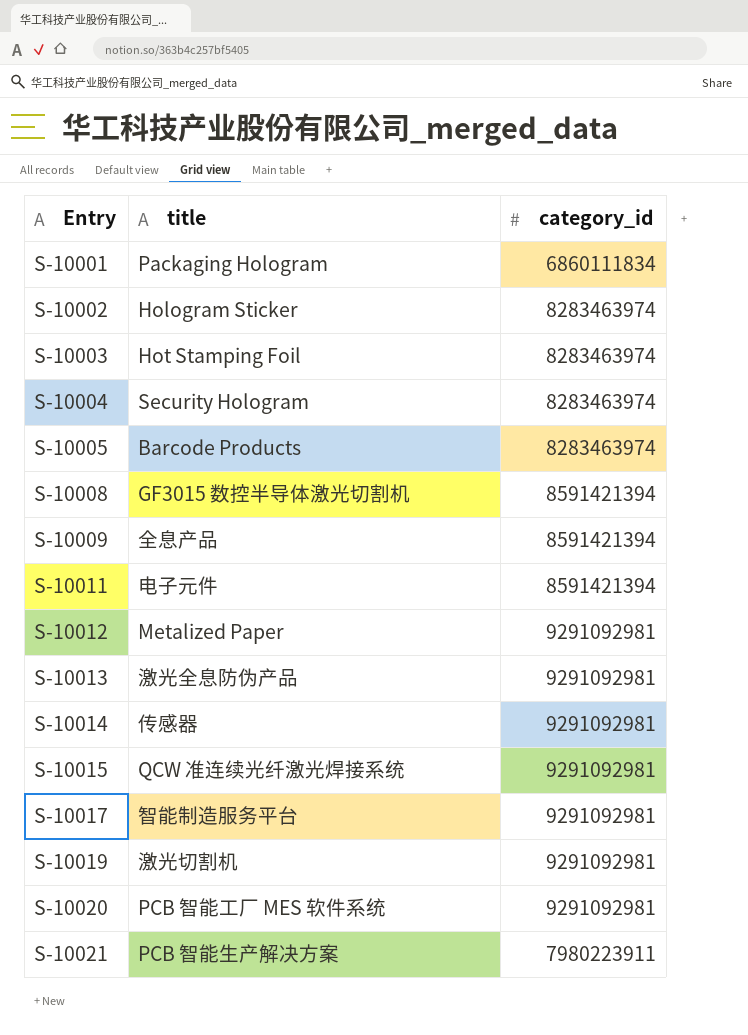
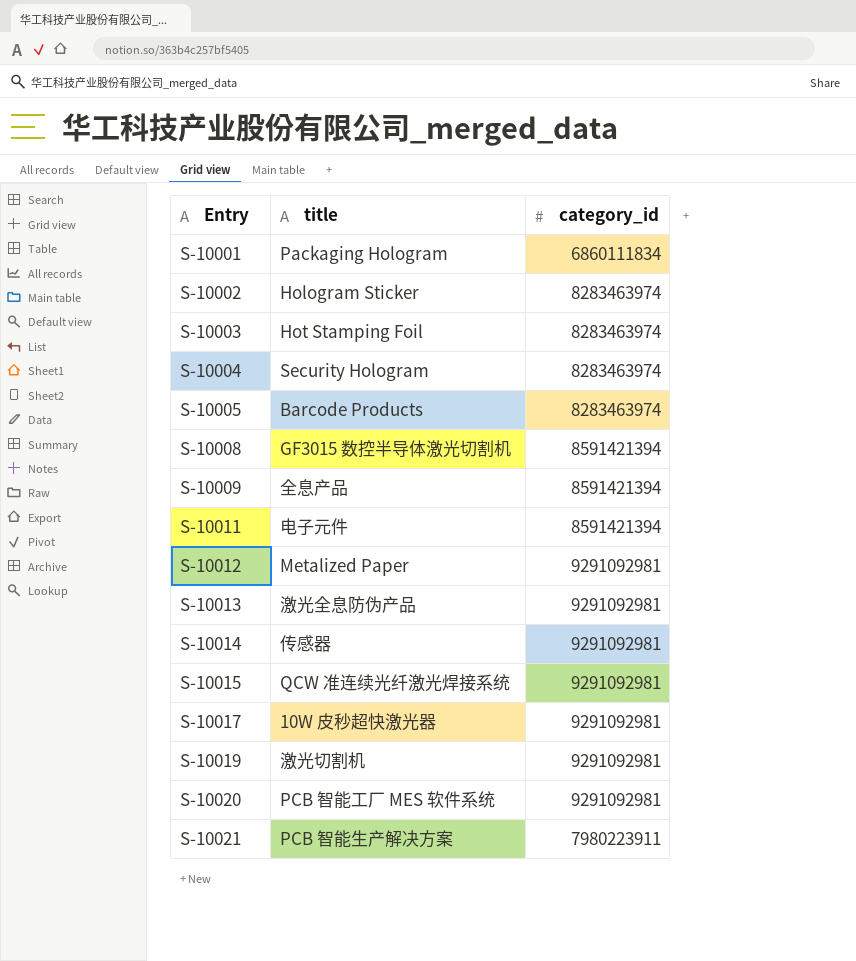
S-10017 | title: 智能制造服务平台 -> 10W 皮秒超快激光器

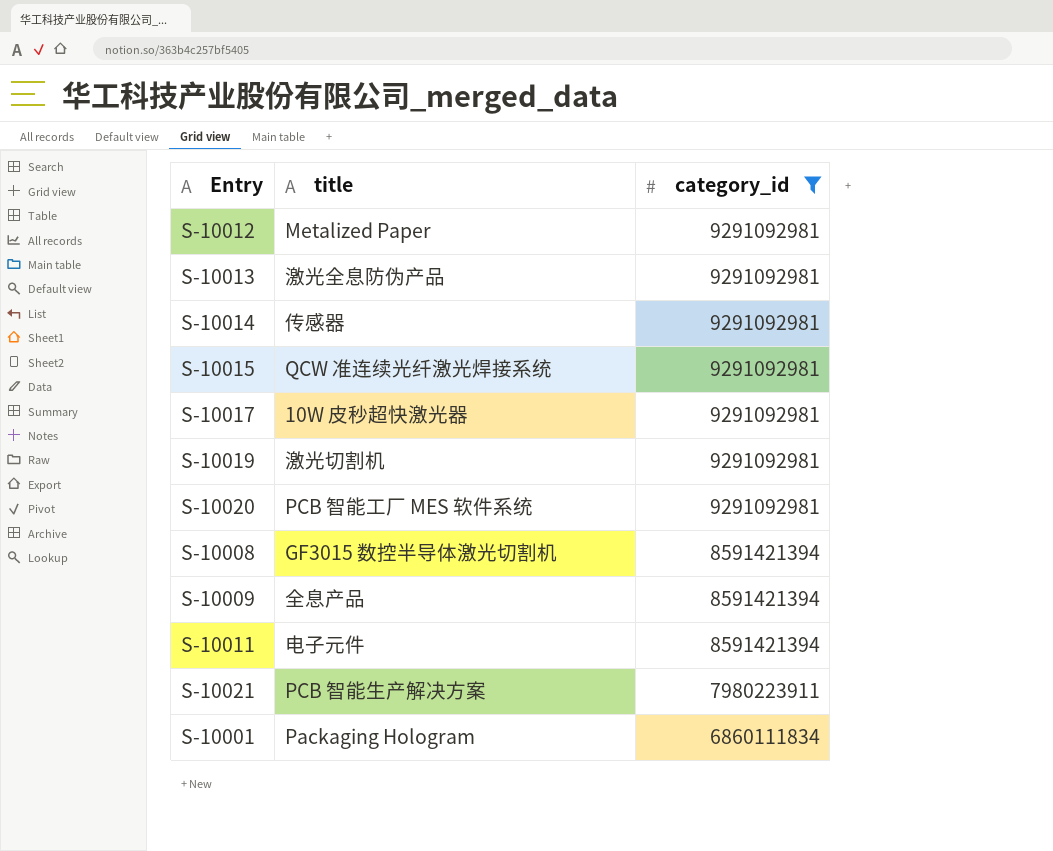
filter: none -> category_id != 8283463974
row order: Entry ascending -> category_id descending

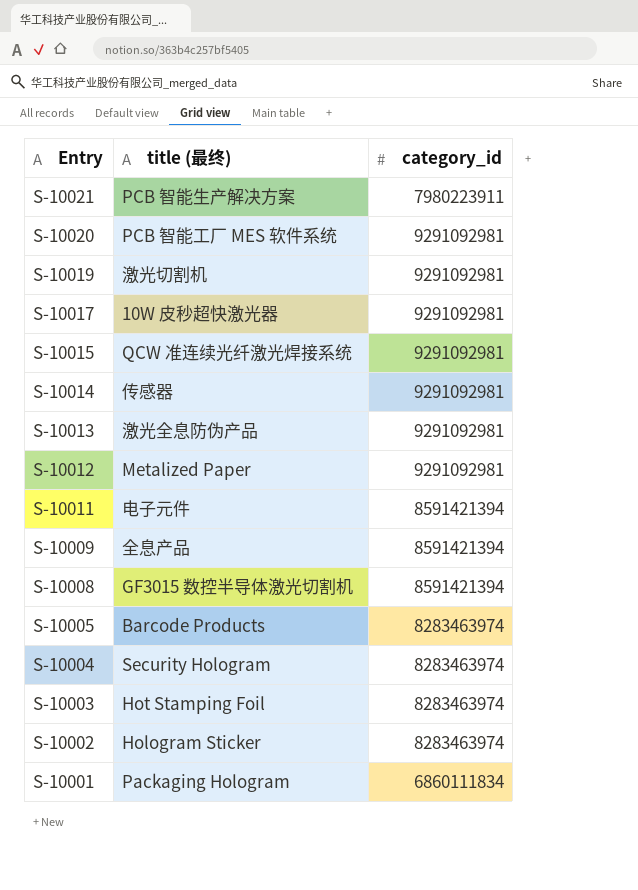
filter: category_id != 8283463974 -> none
row order: category_id descending -> Entry descending
column name: title -> title (最终)

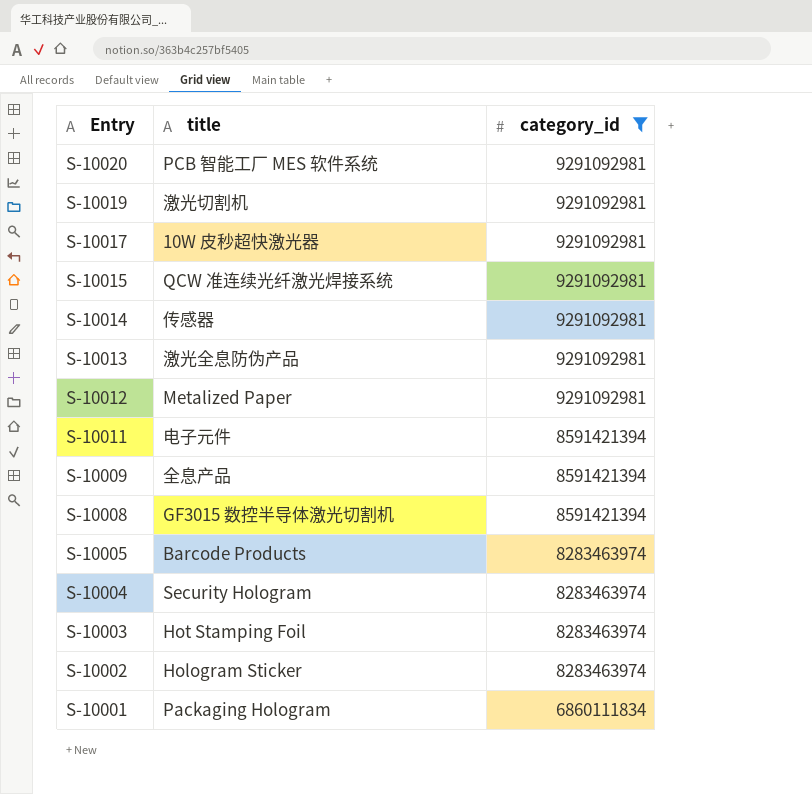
filter: none -> category_id != 7980223911
column name: title (最终) -> title

